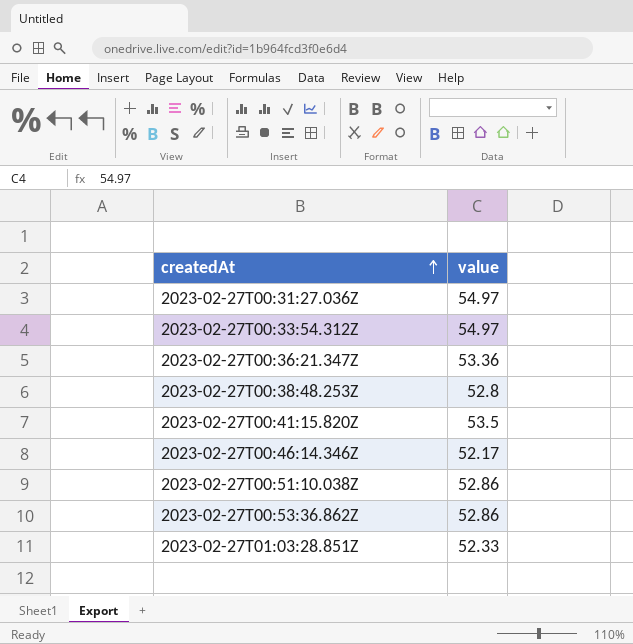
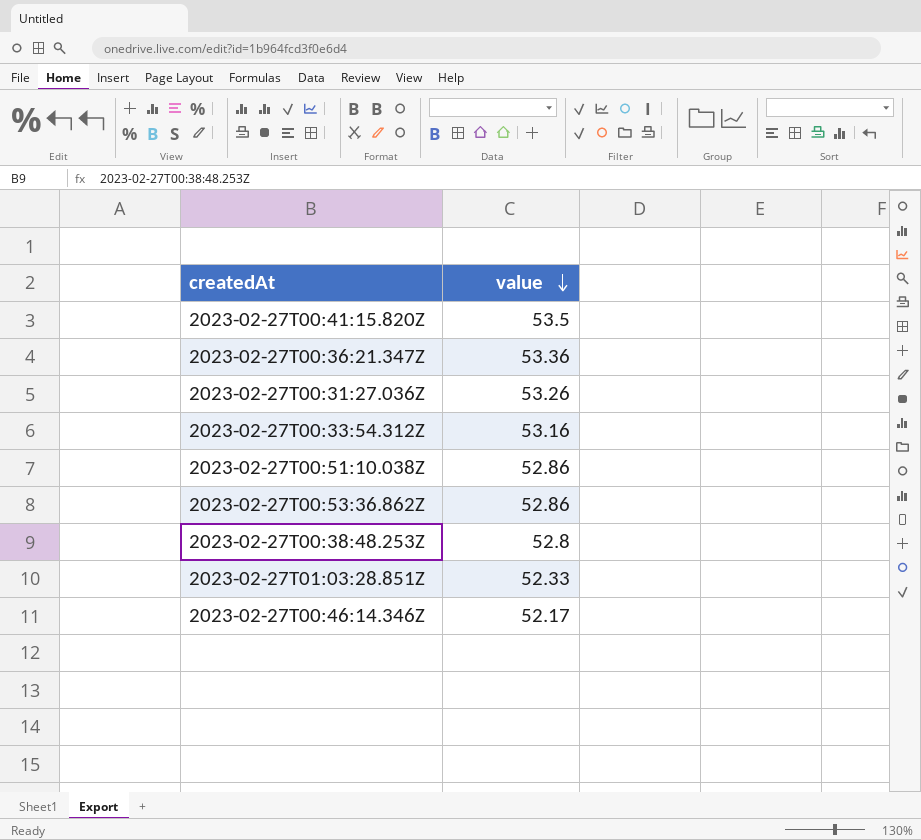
row order: createdAt ascending -> value descending
2023-02-27T00:31:27.036Z | value: 54.97 -> 53.26
2023-02-27T00:33:54.312Z | value: 54.97 -> 53.16

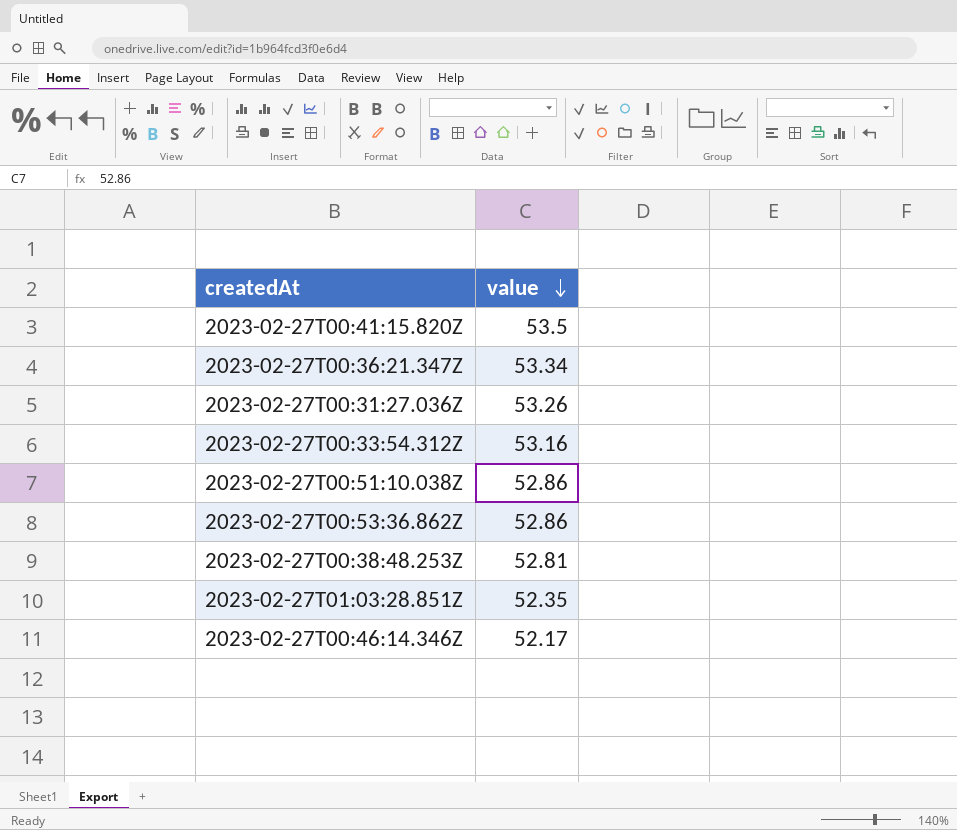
2023-02-27T00:36:21.347Z | value: 53.36 -> 53.34
2023-02-27T00:38:48.253Z | value: 52.8 -> 52.81
2023-02-27T01:03:28.851Z | value: 52.33 -> 52.35

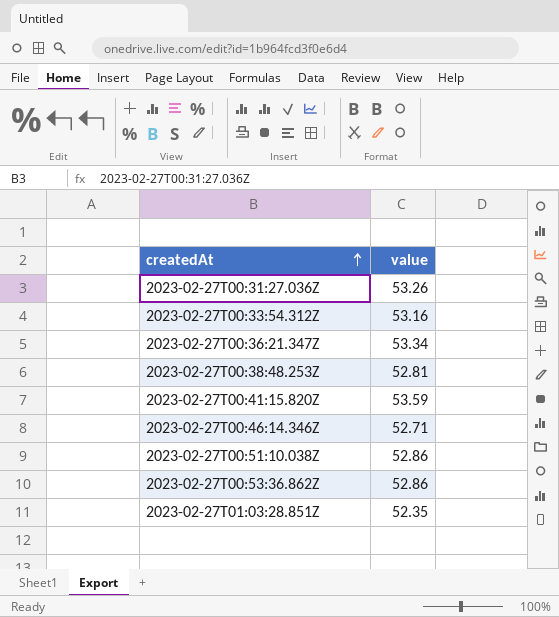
row order: value descending -> createdAt ascending
2023-02-27T00:41:15.820Z | value: 53.5 -> 53.59
2023-02-27T00:46:14.346Z | value: 52.17 -> 52.71

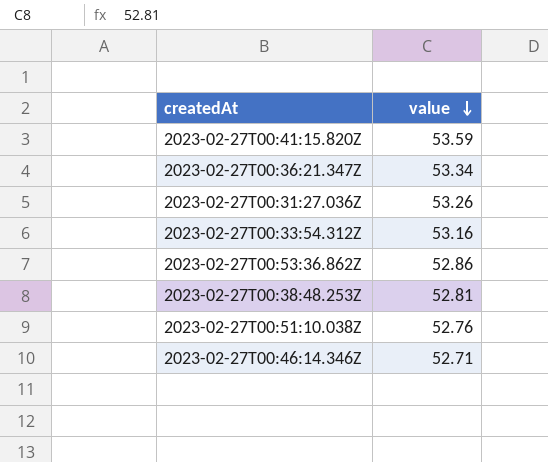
row order: createdAt ascending -> value descending
row 2023-02-27T01:03:28.851Z: 52.35 -> none
2023-02-27T00:51:10.038Z | value: 52.86 -> 52.76

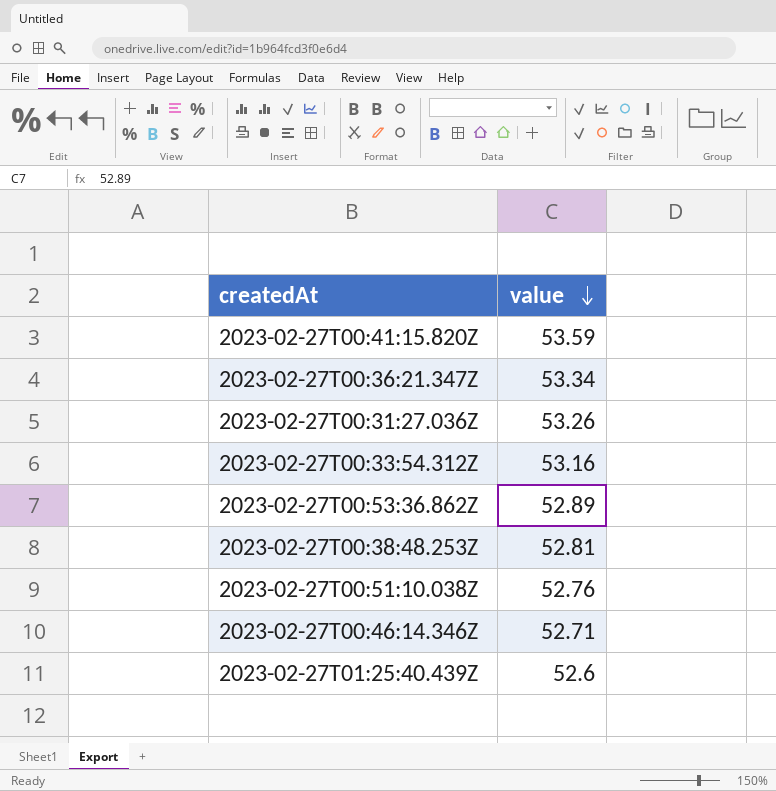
2023-02-27T00:53:36.862Z | value: 52.86 -> 52.89
row 2023-02-27T01:25:40.439Z: none -> 52.6

